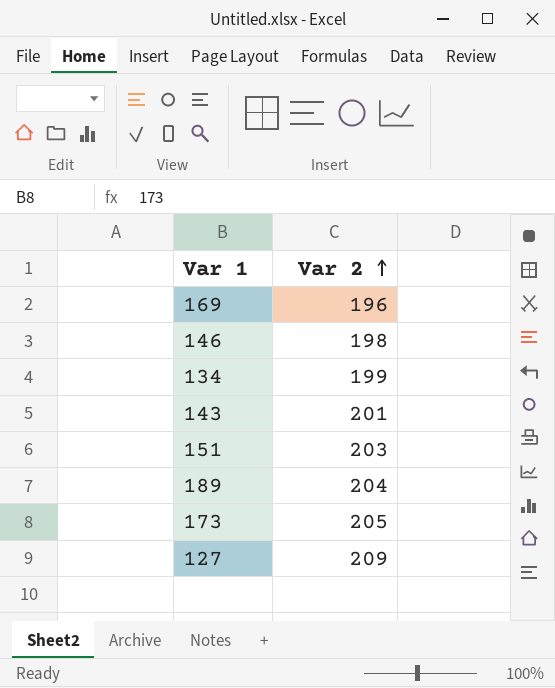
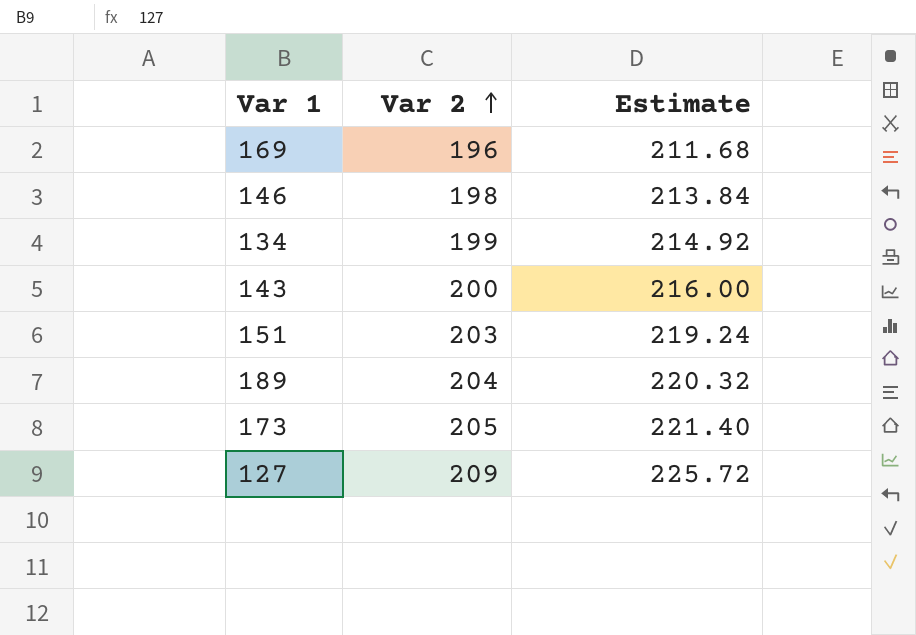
column Estimate | formula: none -> [Var 2] * 1.08
143 | Var 2: 201 -> 200

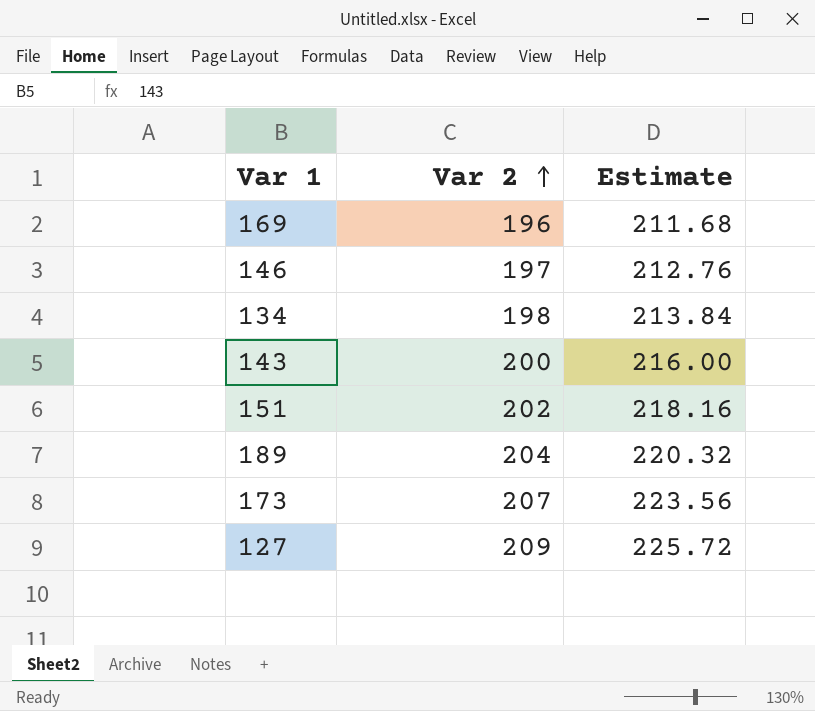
146 | Var 2: 198 -> 197
146 | Estimate: 213.84 -> 212.76
134 | Var 2: 199 -> 198
134 | Estimate: 214.92 -> 213.84
151 | Var 2: 203 -> 202
151 | Estimate: 219.24 -> 218.16
173 | Var 2: 205 -> 207
173 | Estimate: 221.40 -> 223.56

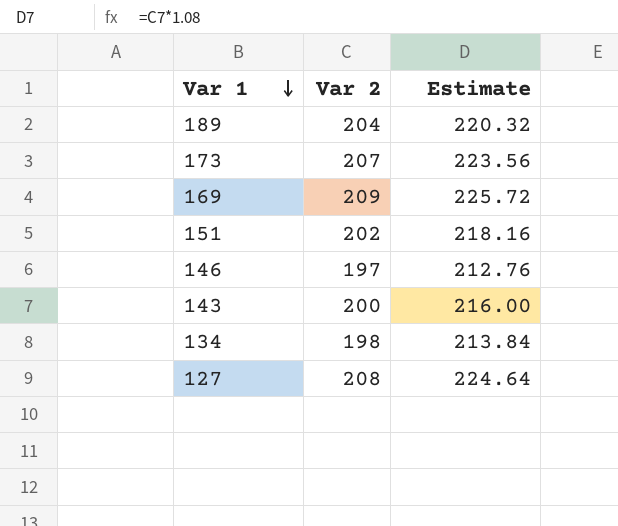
row order: Var 2 ascending -> Var 1 descending
169 | Var 2: 196 -> 209
169 | Estimate: 211.68 -> 225.72
127 | Var 2: 209 -> 208
127 | Estimate: 225.72 -> 224.64

